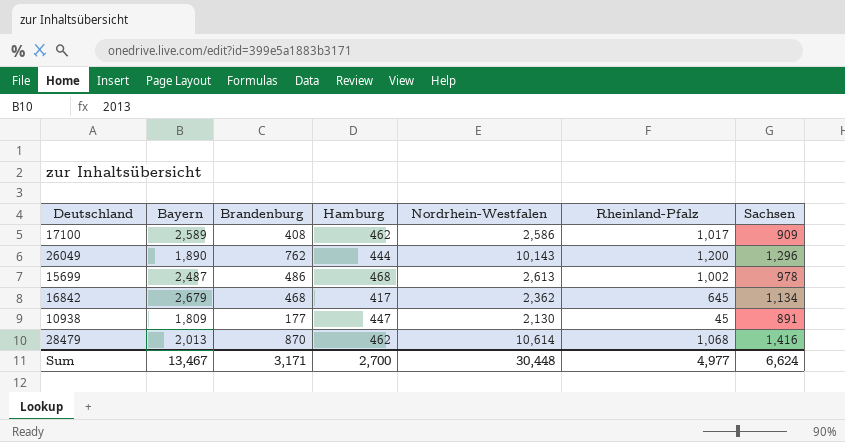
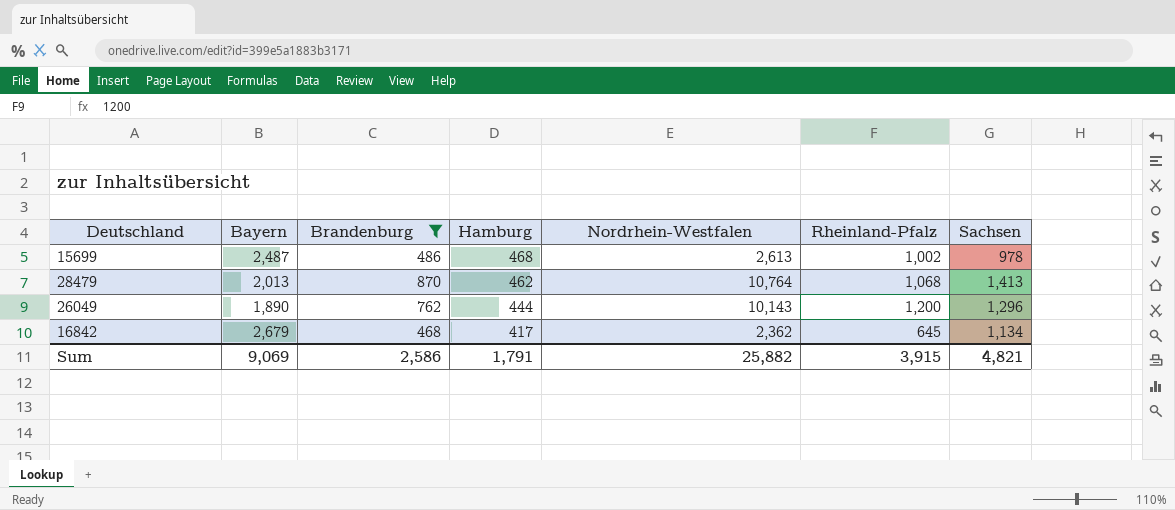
filter: none -> Brandenburg >= 468
row order: none -> Hamburg descending
28479 | Nordrhein-Westfalen: 10,614 -> 10,764
28479 | Sachsen: 1,416 -> 1,413
Sum | Bayern: 13,467 -> 9,069
Sum | Brandenburg: 3,171 -> 2,586
Sum | Hamburg: 2,700 -> 1,791
Sum | Nordrhein-Westfalen: 30,448 -> 25,882
Sum | Rheinland-Pfalz: 4,977 -> 3,915
Sum | Sachsen: 6,624 -> 4,821

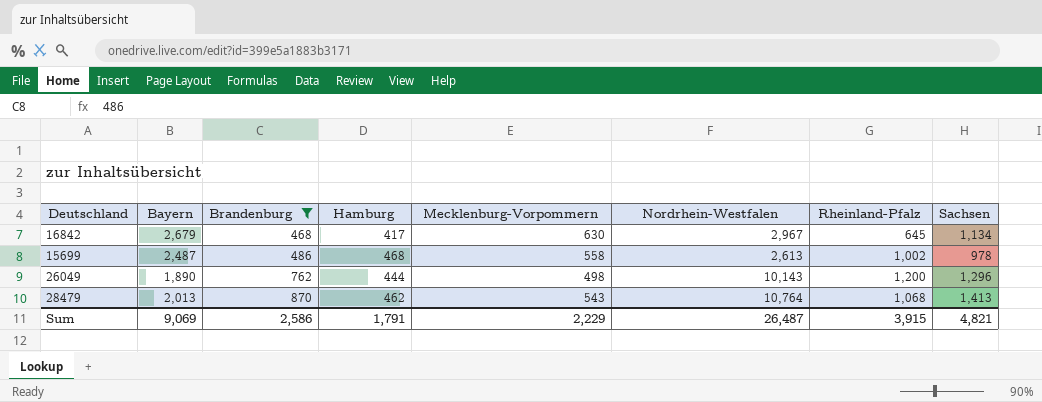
row order: Hamburg descending -> Brandenburg ascending
column Mecklenburg-Vorpommern | position: none -> 5
16842 | Nordrhein-Westfalen: 2,362 -> 2,967
Sum | Nordrhein-Westfalen: 25,882 -> 26,487

